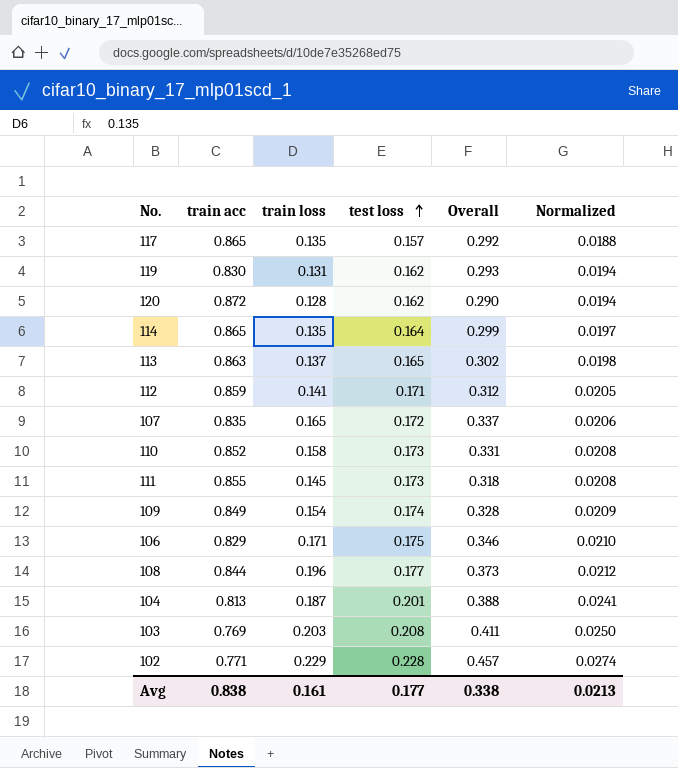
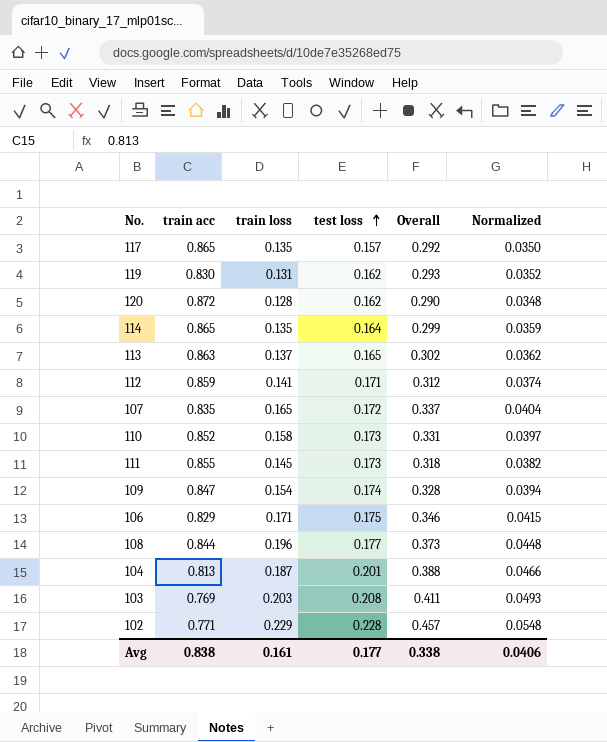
column Normalized | formula: [test loss] * 0.12 -> [Overall] * 0.12
109 | train acc: 0.849 -> 0.847
Avg | Normalized: 0.0213 -> 0.0406

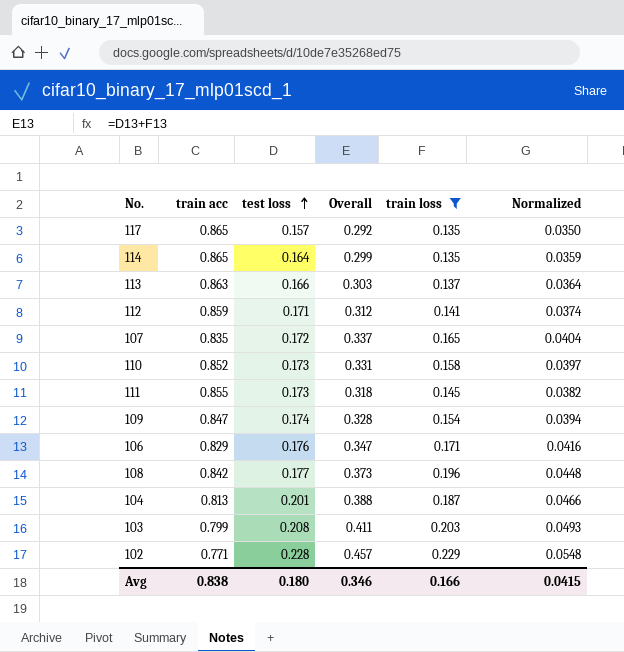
filter: none -> train loss >= 0.135
column train loss | position: 3 -> 5
113 | test loss: 0.165 -> 0.166
113 | Overall: 0.302 -> 0.303
113 | Normalized: 0.0362 -> 0.0364
106 | test loss: 0.175 -> 0.176
106 | Overall: 0.346 -> 0.347
106 | Normalized: 0.0415 -> 0.0416
108 | train acc: 0.844 -> 0.842
103 | train acc: 0.769 -> 0.799
Avg | test loss: 0.177 -> 0.180
Avg | Overall: 0.338 -> 0.346
Avg | train loss: 0.161 -> 0.166
Avg | Normalized: 0.0406 -> 0.0415

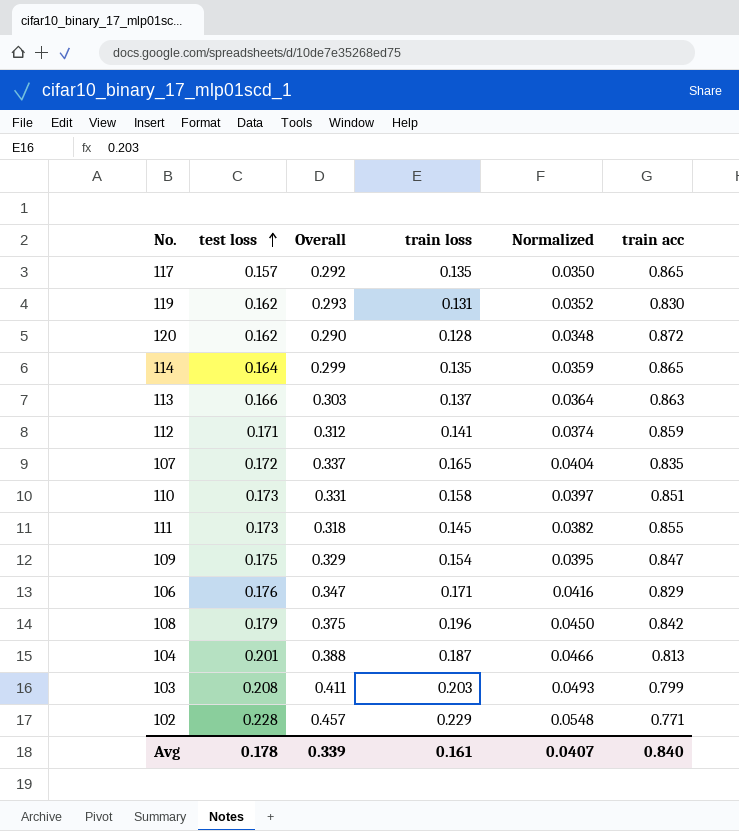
filter: train loss >= 0.135 -> none
column train acc | position: 2 -> 6
110 | train acc: 0.852 -> 0.851
109 | test loss: 0.174 -> 0.175
109 | Overall: 0.328 -> 0.329
109 | Normalized: 0.0394 -> 0.0395
108 | test loss: 0.177 -> 0.179
108 | Overall: 0.373 -> 0.375
108 | Normalized: 0.0448 -> 0.0450
Avg | test loss: 0.180 -> 0.178
Avg | Overall: 0.346 -> 0.339
Avg | train loss: 0.166 -> 0.161
Avg | Normalized: 0.0415 -> 0.0407
Avg | train acc: 0.838 -> 0.840

